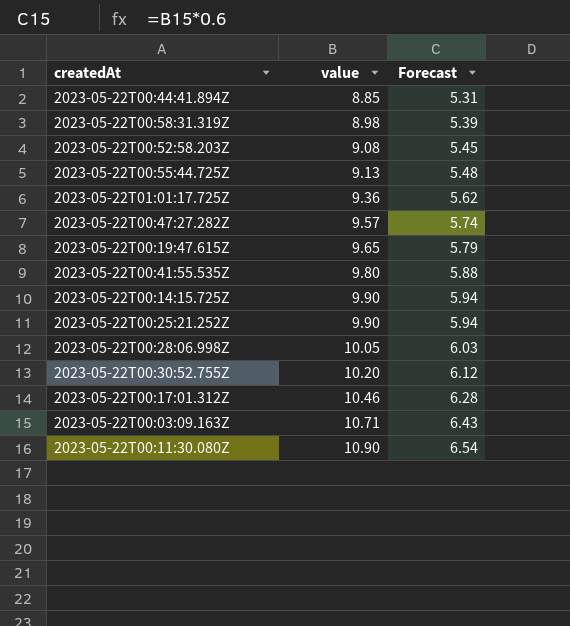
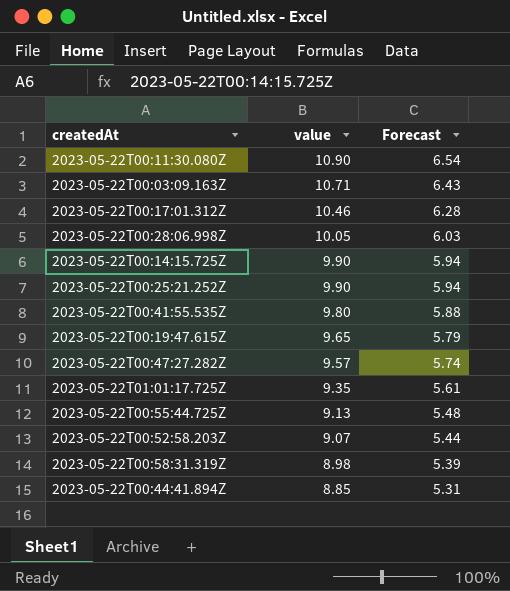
row order: value ascending -> value descending
row 2023-05-22T00:30:52.755Z: 10.20 | 6.12 -> none
2023-05-22T01:01:17.725Z | value: 9.36 -> 9.35
2023-05-22T01:01:17.725Z | Forecast: 5.62 -> 5.61
2023-05-22T00:52:58.203Z | value: 9.08 -> 9.07
2023-05-22T00:52:58.203Z | Forecast: 5.45 -> 5.44

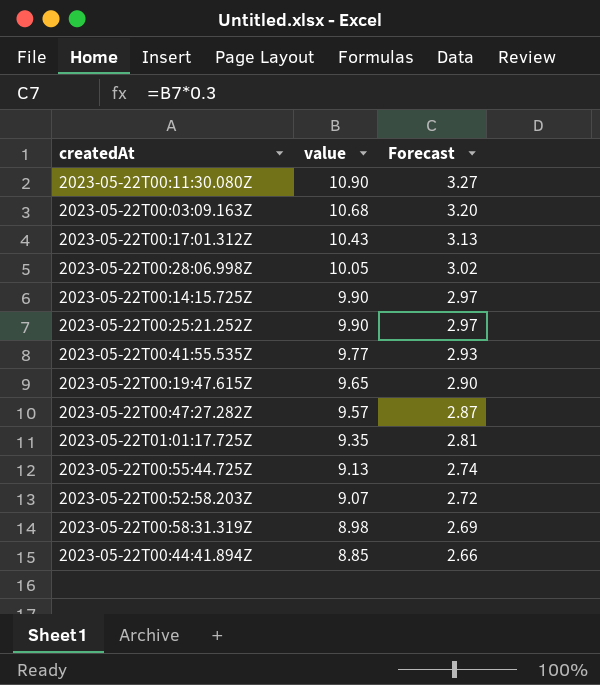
column Forecast | formula: [value] * 0.6 -> [value] * 0.3
2023-05-22T00:03:09.163Z | value: 10.71 -> 10.68
2023-05-22T00:17:01.312Z | value: 10.46 -> 10.43
2023-05-22T00:41:55.535Z | value: 9.80 -> 9.77

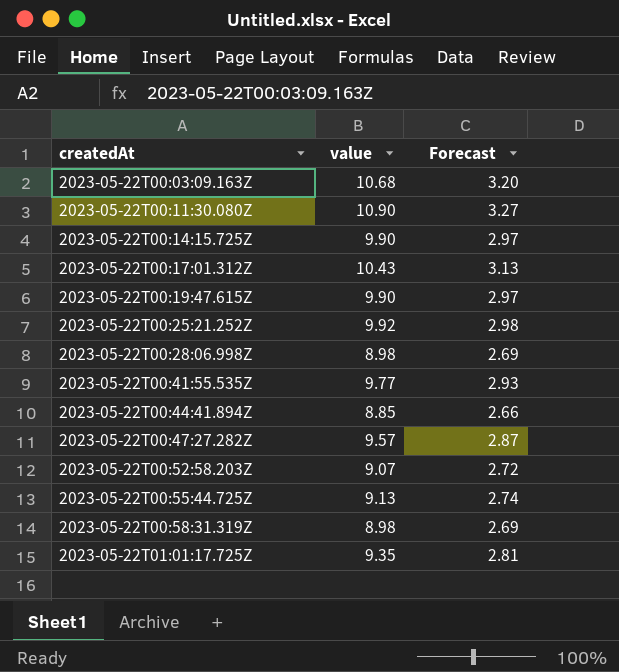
row order: value descending -> createdAt ascending
2023-05-22T00:19:47.615Z | value: 9.65 -> 9.90
2023-05-22T00:19:47.615Z | Forecast: 2.90 -> 2.97
2023-05-22T00:25:21.252Z | value: 9.90 -> 9.92
2023-05-22T00:25:21.252Z | Forecast: 2.97 -> 2.98
2023-05-22T00:28:06.998Z | value: 10.05 -> 8.98
2023-05-22T00:28:06.998Z | Forecast: 3.02 -> 2.69

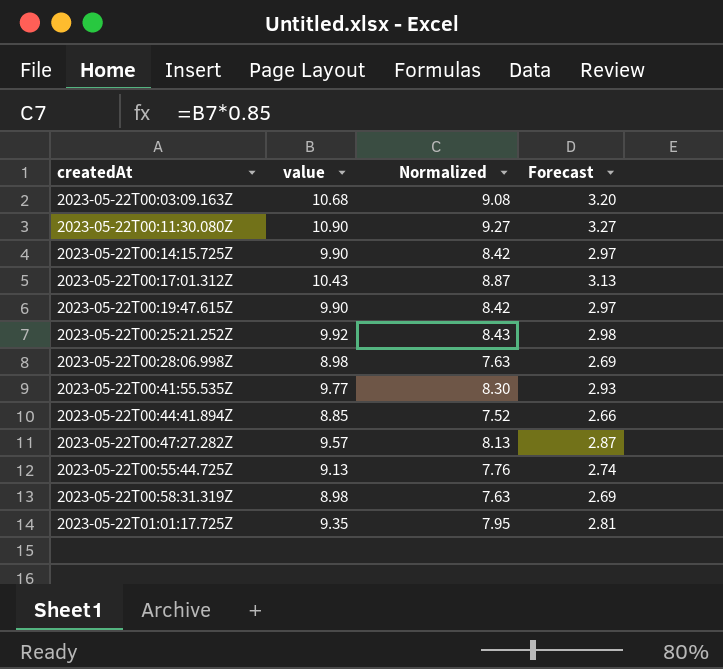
column Normalized | formula: none -> [value] * 0.85
row 2023-05-22T00:52:58.203Z: 9.07 | 2.72 -> none

